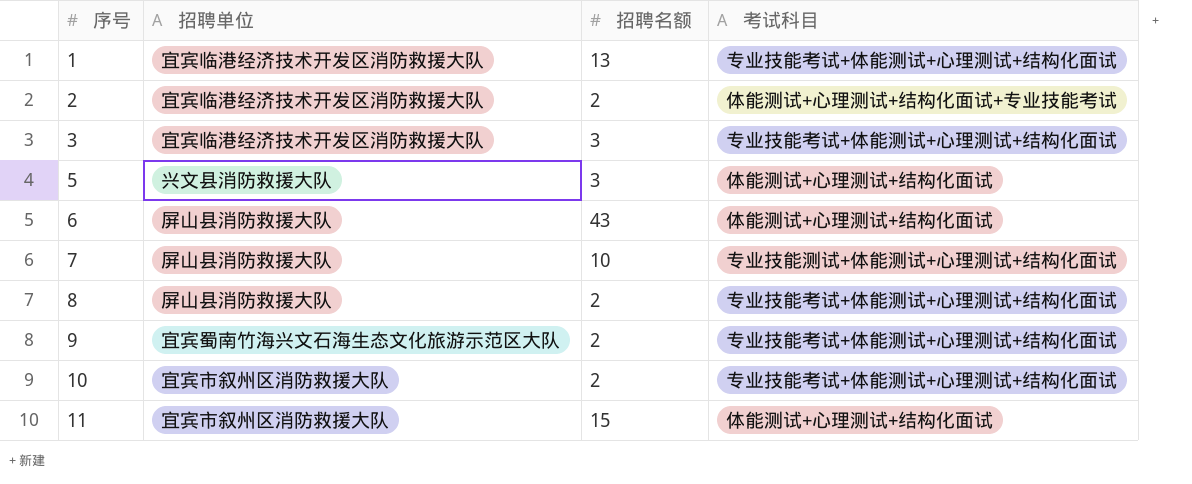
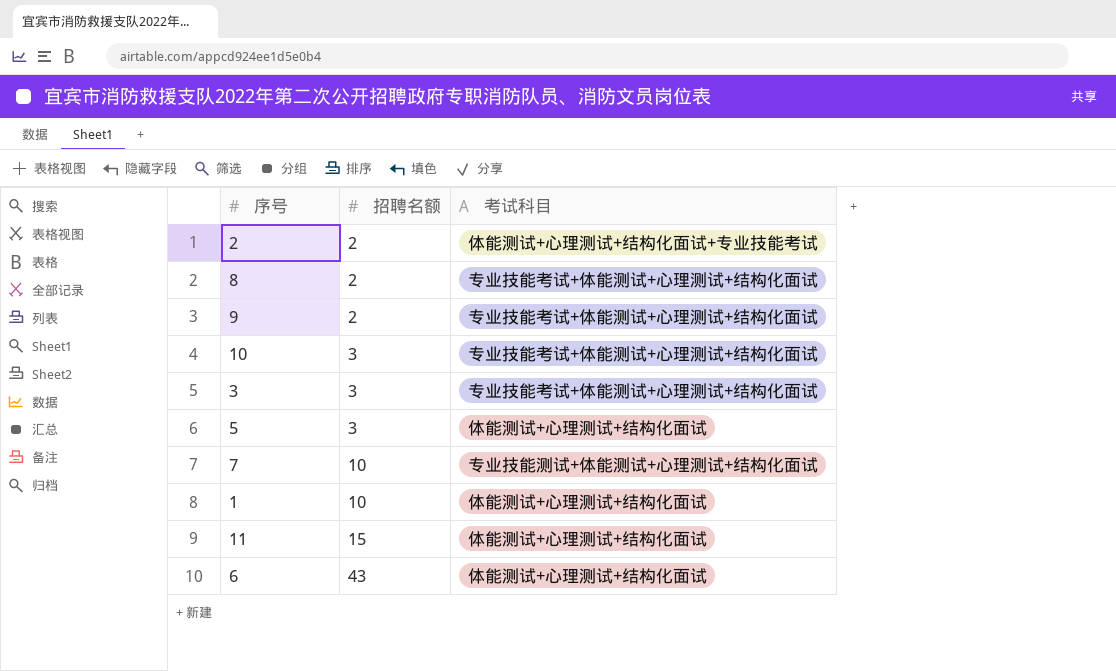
row order: 序号 ascending -> 招聘名额 ascending
column 招聘单位 | position: 2 -> none
10 | 招聘名额: 2 -> 3
1 | 招聘名额: 13 -> 10
1 | 考试科目: 专业技能考试+体能测试+心理测试+结构化面试 -> 体能测试+心理测试+结构化面试

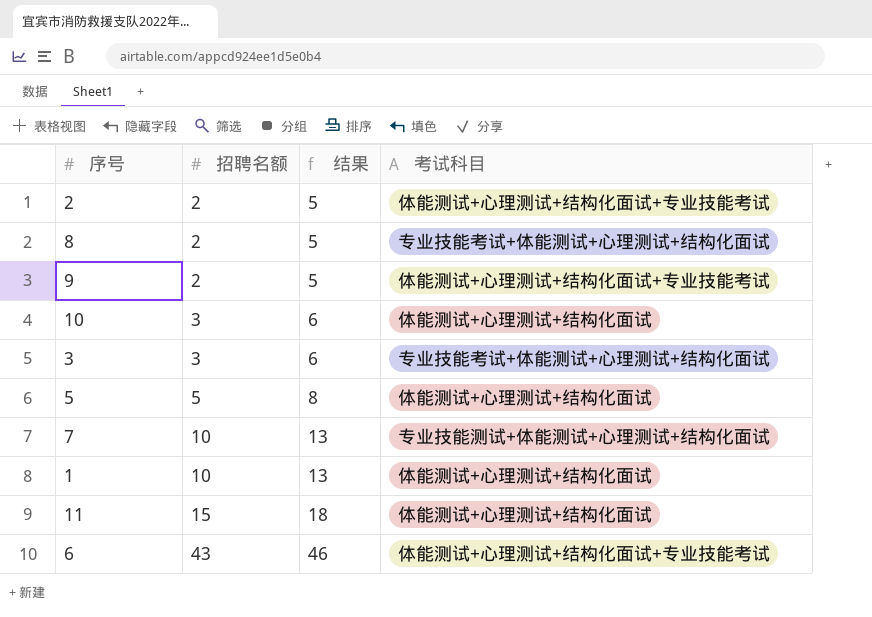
column 结果 | formula: none -> [招聘名额] + 3
9 | 考试科目: 专业技能考试+体能测试+心理测试+结构化面试 -> 体能测试+心理测试+结构化面试+专业技能考试
10 | 考试科目: 专业技能考试+体能测试+心理测试+结构化面试 -> 体能测试+心理测试+结构化面试
5 | 招聘名额: 3 -> 5
6 | 考试科目: 体能测试+心理测试+结构化面试 -> 体能测试+心理测试+结构化面试+专业技能考试

